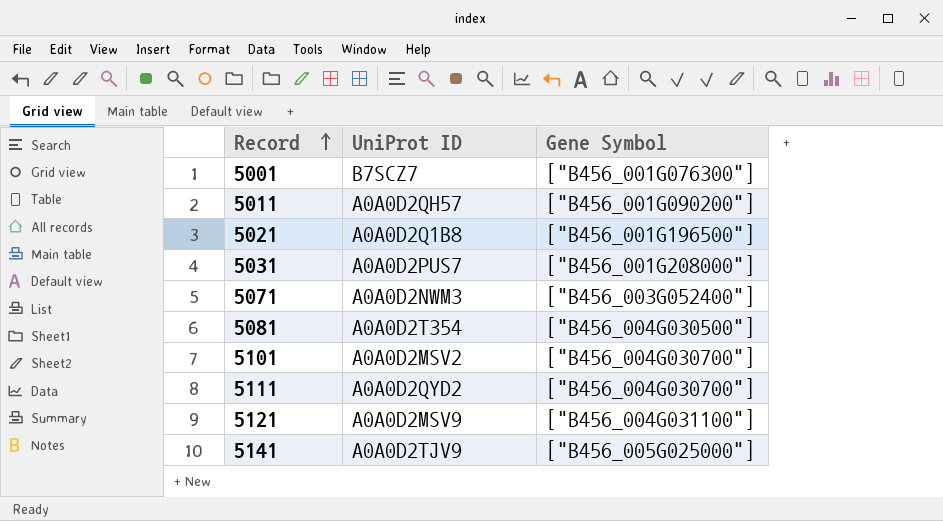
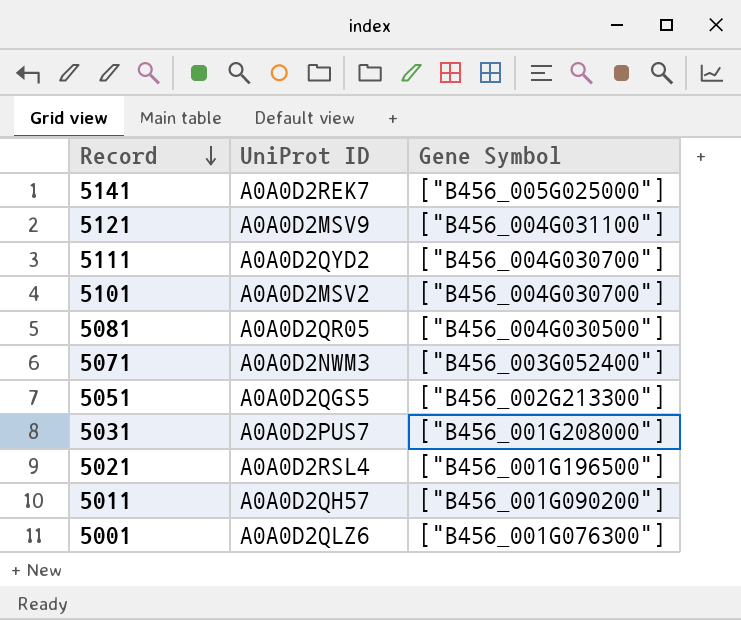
row order: Record ascending -> Record descending
5141 | UniProt ID: A0A0D2TJV9 -> A0A0D2REK7
5081 | UniProt ID: A0A0D2T354 -> A0A0D2QR05
row 5051: none -> A0A0D2QGS5 | ["B456_002G213300"]
5021 | UniProt ID: A0A0D2Q1B8 -> A0A0D2RSL4
5001 | UniProt ID: B7SCZ7 -> A0A0D2QLZ6

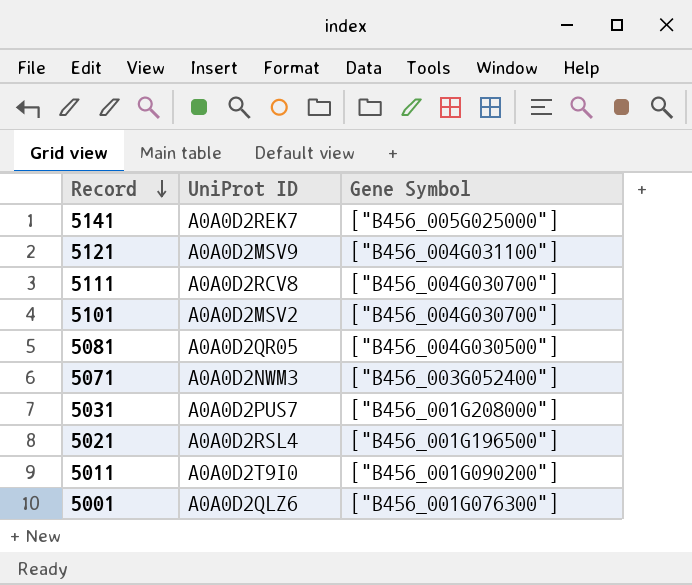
row 5051: A0A0D2QGS5 | ["B456_002G213300"] -> none
5111 | UniProt ID: A0A0D2QYD2 -> A0A0D2RCV8
5011 | UniProt ID: A0A0D2QH57 -> A0A0D2T9I0

